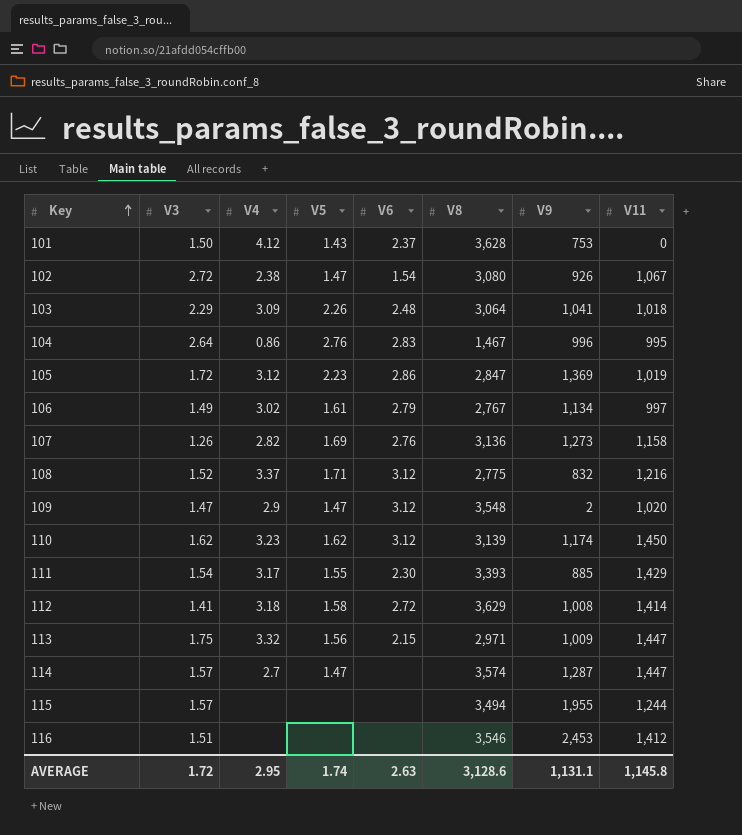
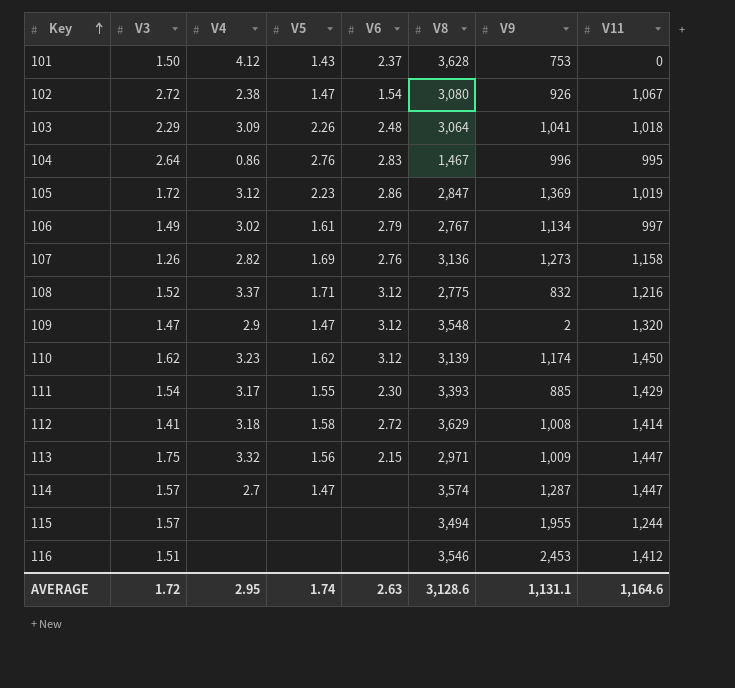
109 | V11: 1,020 -> 1,320
AVERAGE | V11: 1,145.8 -> 1,164.6

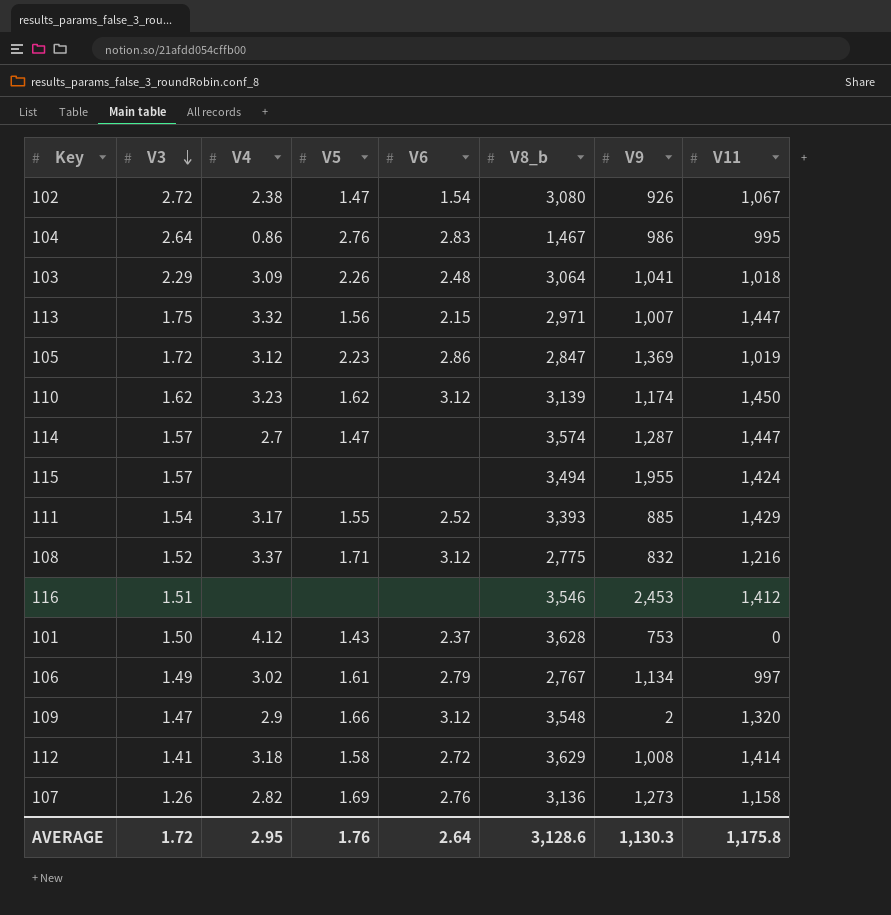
row order: Key ascending -> V3 descending
column name: V8 -> V8_b
104 | V9: 996 -> 986
113 | V9: 1,009 -> 1,007
115 | V11: 1,244 -> 1,424
111 | V6: 2.30 -> 2.52
109 | V5: 1.47 -> 1.66
AVERAGE | V5: 1.74 -> 1.76
AVERAGE | V6: 2.63 -> 2.64
AVERAGE | V9: 1,131.1 -> 1,130.3
AVERAGE | V11: 1,164.6 -> 1,175.8

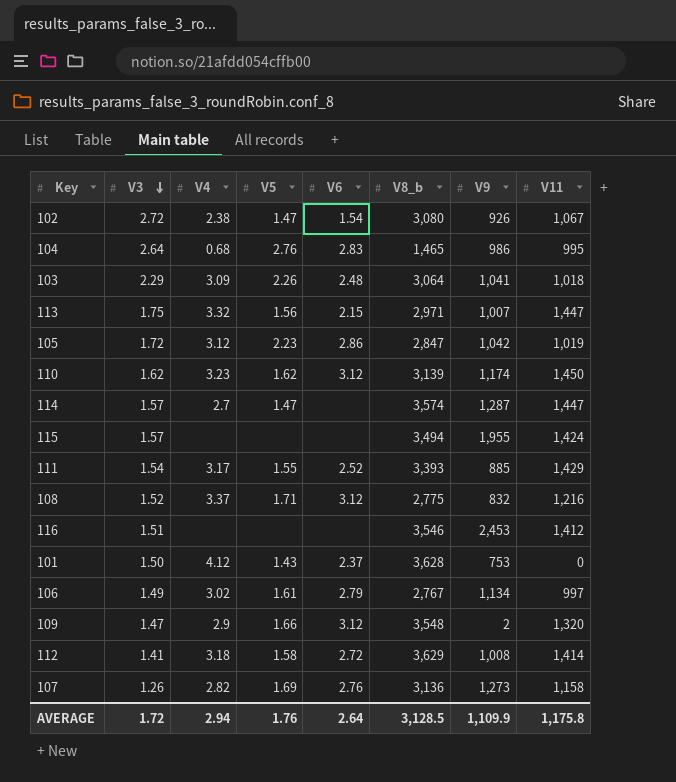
104 | V4: 0.86 -> 0.68
104 | V8_b: 1,467 -> 1,465
105 | V9: 1,369 -> 1,042
AVERAGE | V4: 2.95 -> 2.94
AVERAGE | V8_b: 3,128.6 -> 3,128.5
AVERAGE | V9: 1,130.3 -> 1,109.9

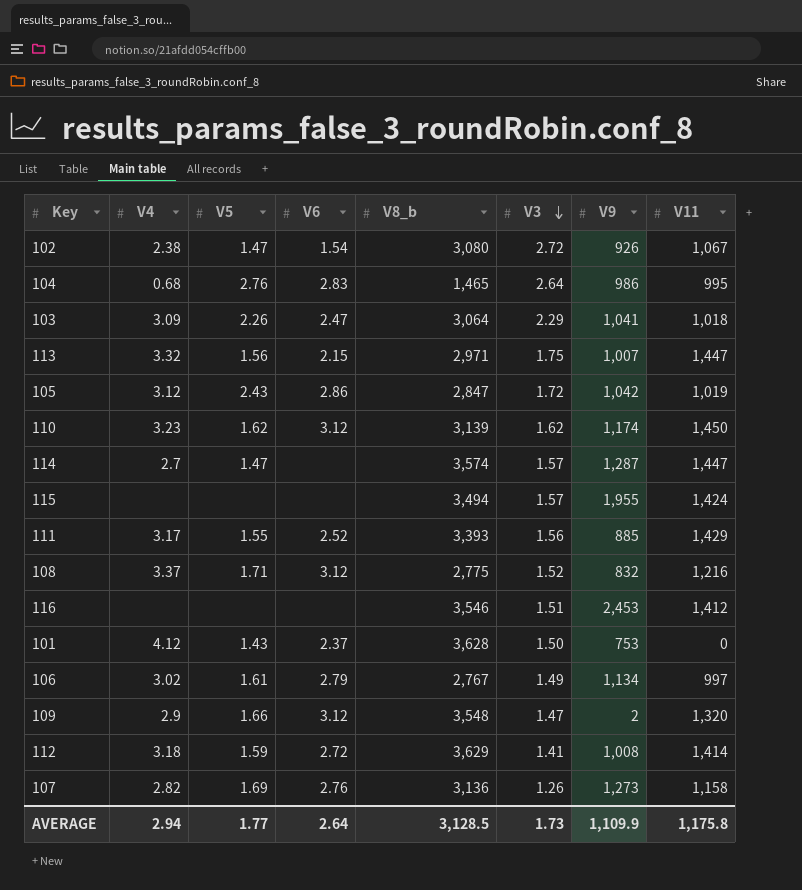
column V3 | position: 2 -> 6
103 | V6: 2.48 -> 2.47
105 | V5: 2.23 -> 2.43
111 | V3: 1.54 -> 1.56
112 | V5: 1.58 -> 1.59
AVERAGE | V5: 1.76 -> 1.77
AVERAGE | V3: 1.72 -> 1.73

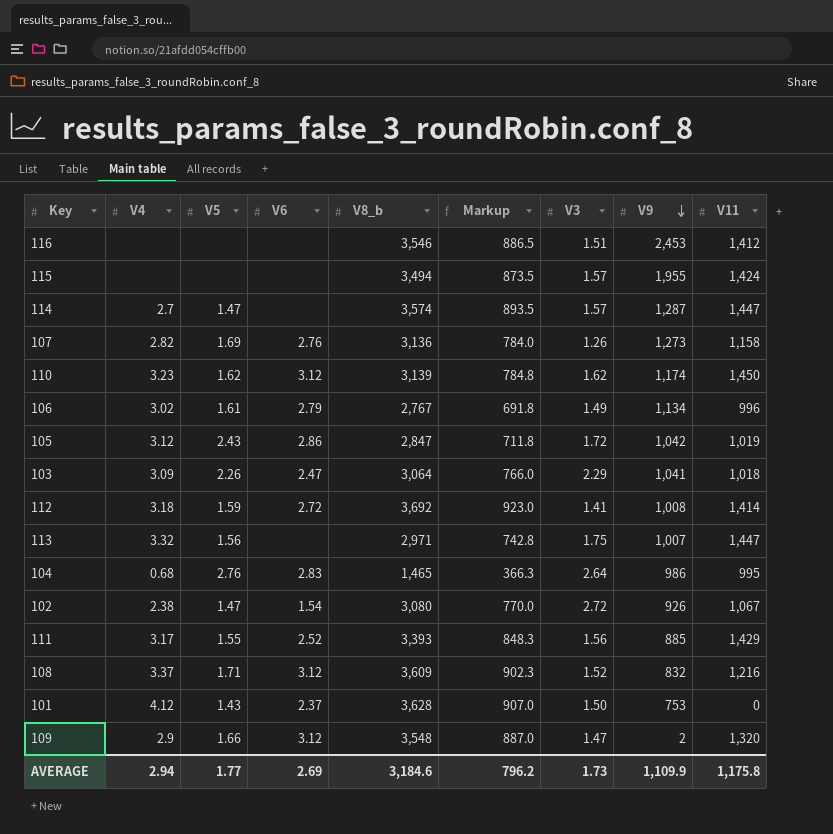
row order: V3 descending -> V9 descending
column Markup | formula: none -> [V8_b] * 0.25
106 | V11: 997 -> 996
112 | V8_b: 3,629 -> 3,692
113 | V6: 2.15 -> none
108 | V8_b: 2,775 -> 3,609
AVERAGE | V6: 2.64 -> 2.69
AVERAGE | V8_b: 3,128.5 -> 3,184.6

